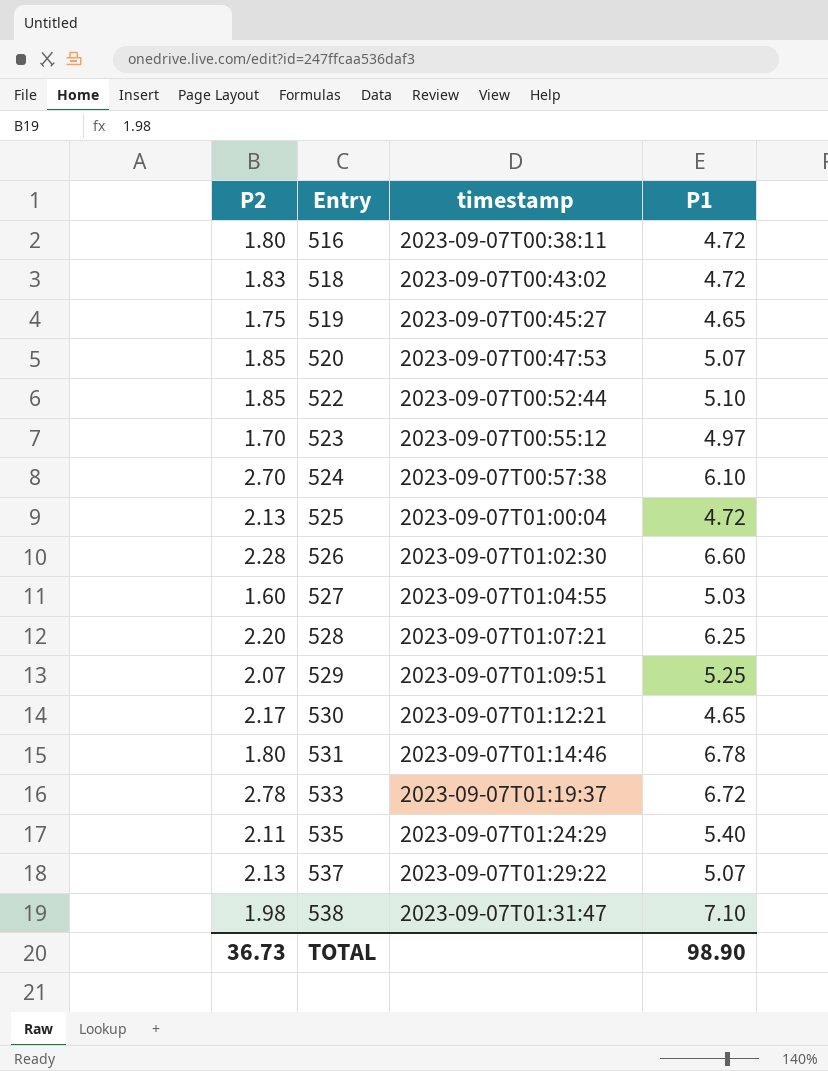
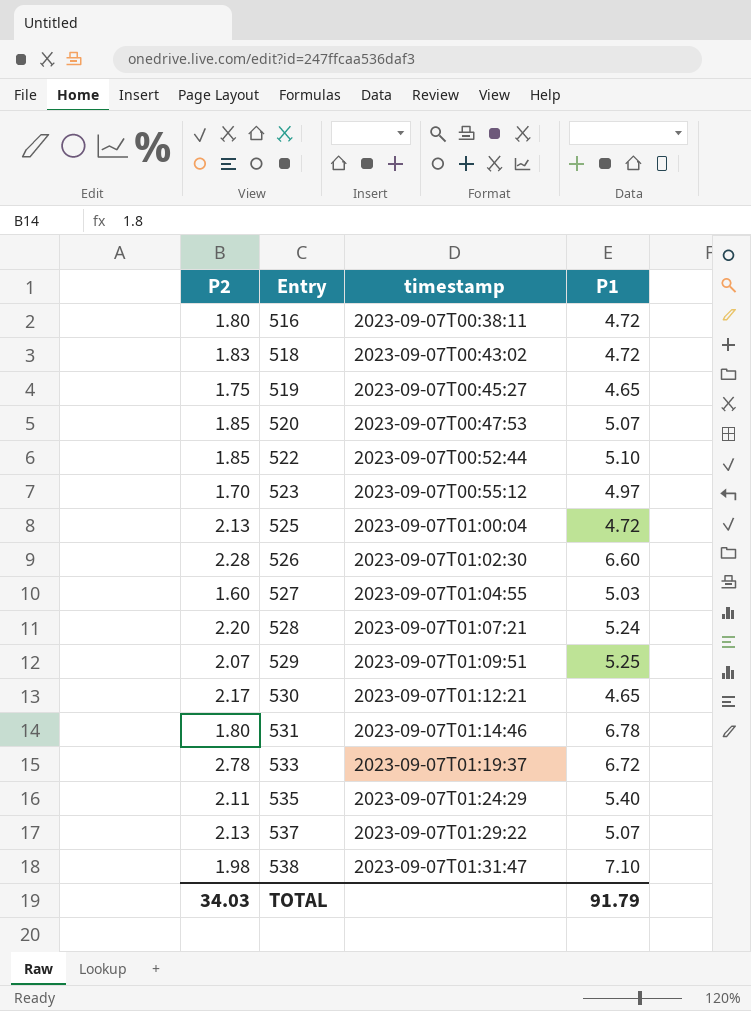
row 524: 2.70 | 2023-09-07T00:57:38 | 6.10 -> none
528 | P1: 6.25 -> 5.24
TOTAL | P2: 36.73 -> 34.03
TOTAL | P1: 98.90 -> 91.79

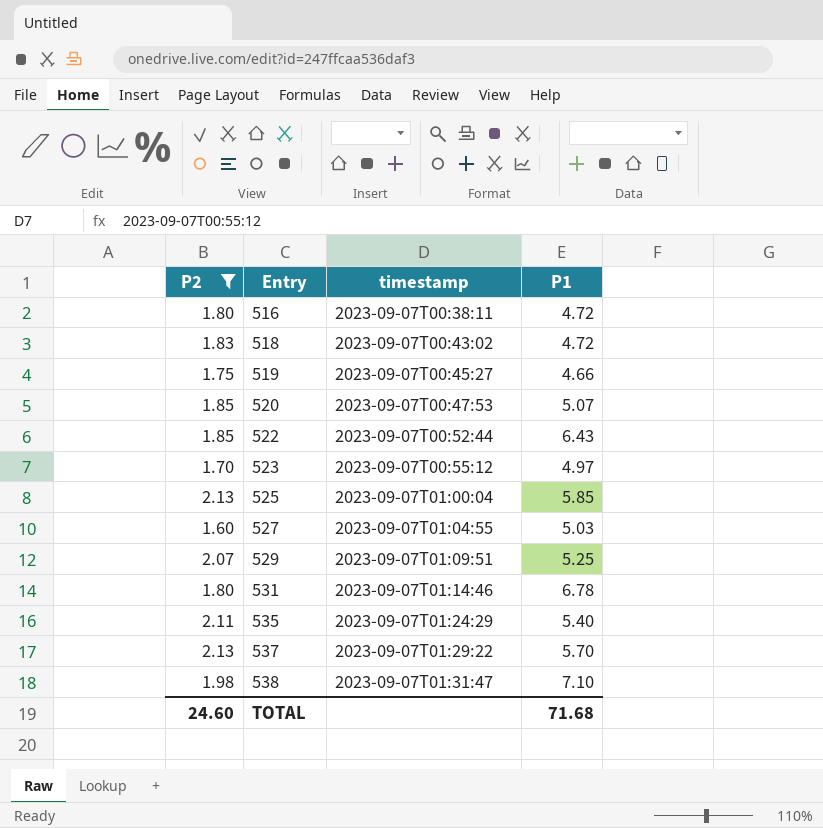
filter: none -> P2 <= 2.13
519 | P1: 4.65 -> 4.66
522 | P1: 5.10 -> 6.43
525 | P1: 4.72 -> 5.85
537 | P1: 5.07 -> 5.70
TOTAL | P2: 34.03 -> 24.60
TOTAL | P1: 91.79 -> 71.68

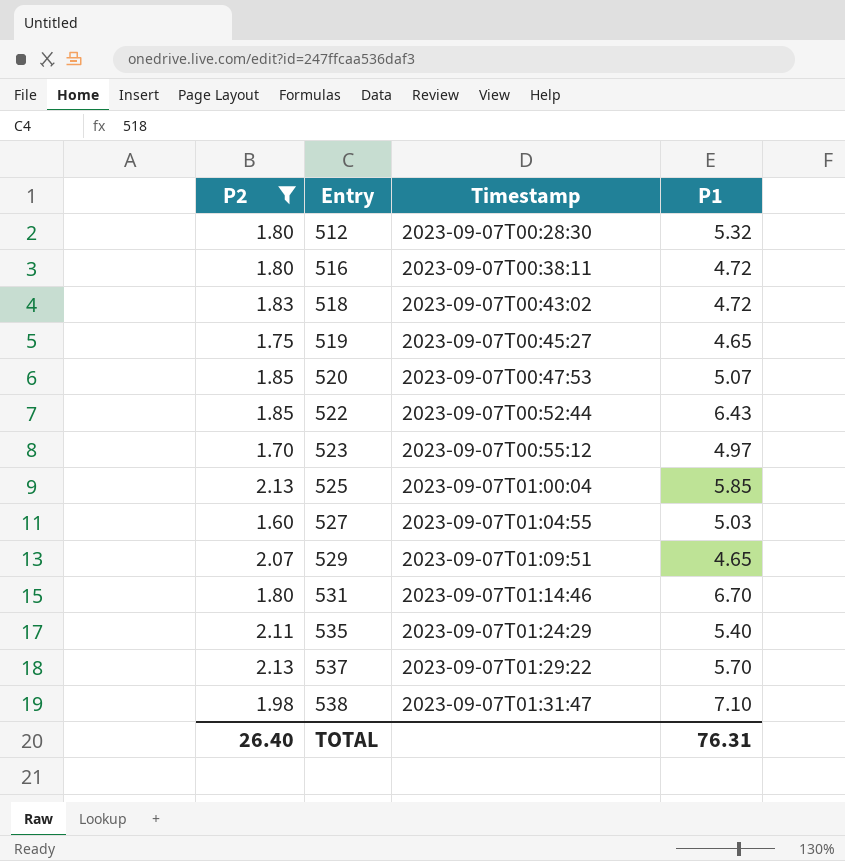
column name: timestamp -> Timestamp
row 512: none -> 1.80 | 2023-09-07T00:28:30 | 5.32
519 | P1: 4.66 -> 4.65
529 | P1: 5.25 -> 4.65
531 | P1: 6.78 -> 6.70
TOTAL | P2: 24.60 -> 26.40
TOTAL | P1: 71.68 -> 76.31

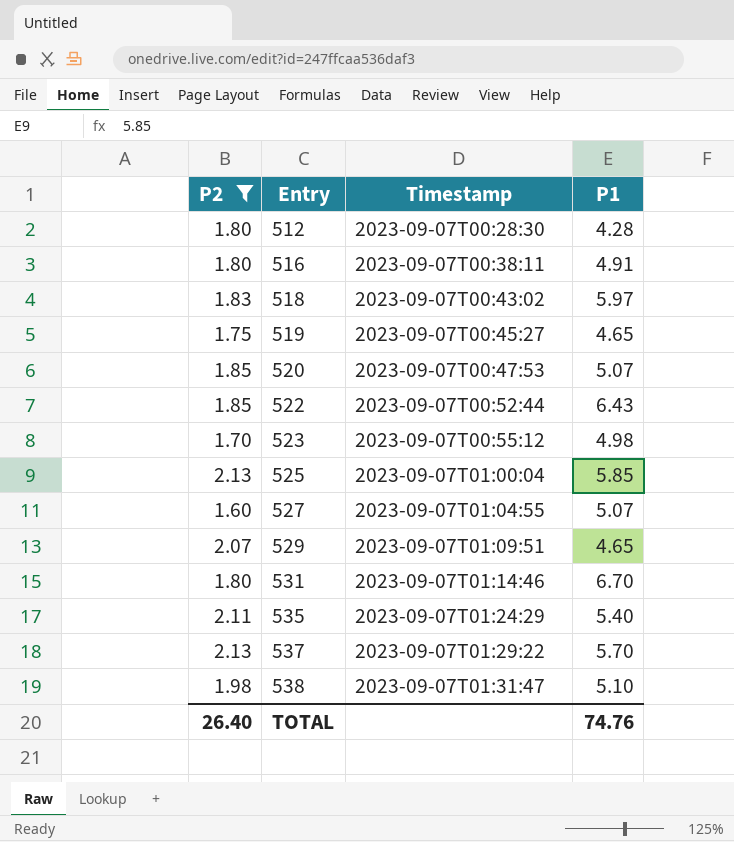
512 | P1: 5.32 -> 4.28
516 | P1: 4.72 -> 4.91
518 | P1: 4.72 -> 5.97
523 | P1: 4.97 -> 4.98
527 | P1: 5.03 -> 5.07
538 | P1: 7.10 -> 5.10
TOTAL | P1: 76.31 -> 74.76

